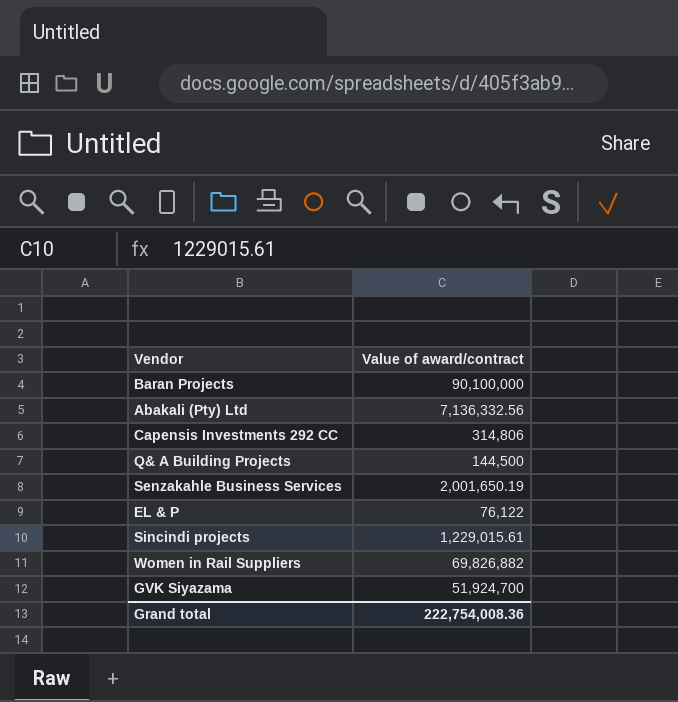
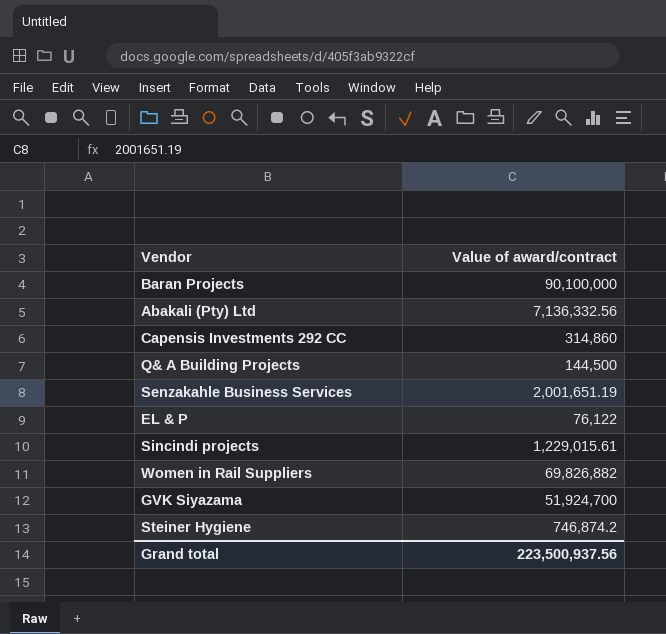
Capensis Investments 292 CC | Value of award/contract: 314,806 -> 314,860
Senzakahle Business Services | Value of award/contract: 2,001,650.19 -> 2,001,651.19
row Steiner Hygiene: none -> 746,874.2
Grand total | Value of award/contract: 222,754,008.36 -> 223,500,937.56

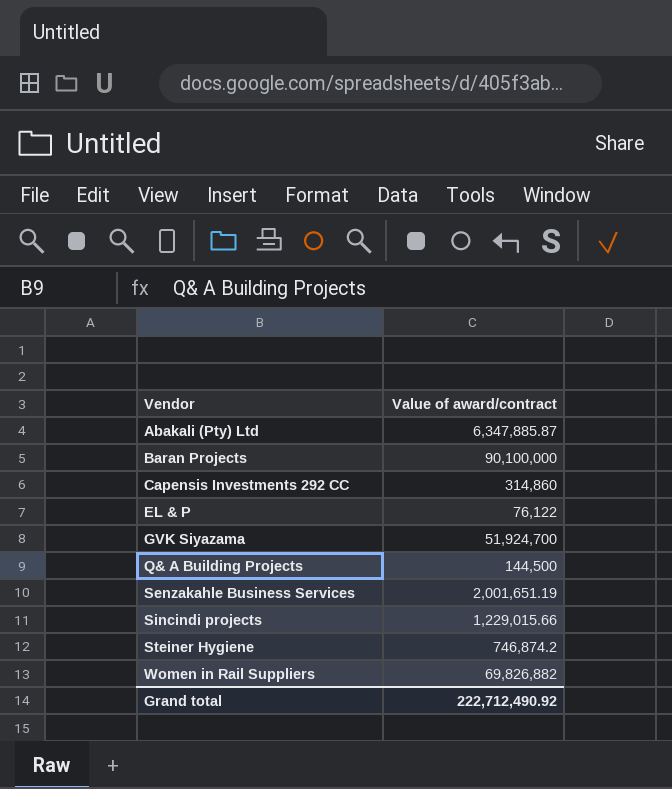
row order: none -> Vendor ascending
Abakali (Pty) Ltd | Value of award/contract: 7,136,332.56 -> 6,347,885.87
Sincindi projects | Value of award/contract: 1,229,015.61 -> 1,229,015.66
Grand total | Value of award/contract: 223,500,937.56 -> 222,712,490.92

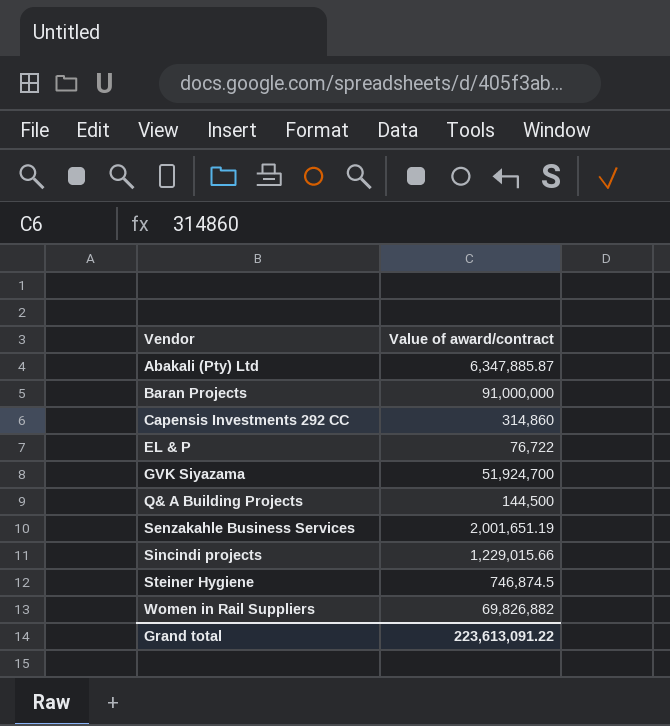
Baran Projects | Value of award/contract: 90,100,000 -> 91,000,000
EL & P | Value of award/contract: 76,122 -> 76,722
Steiner Hygiene | Value of award/contract: 746,874.2 -> 746,874.5
Grand total | Value of award/contract: 222,712,490.92 -> 223,613,091.22

